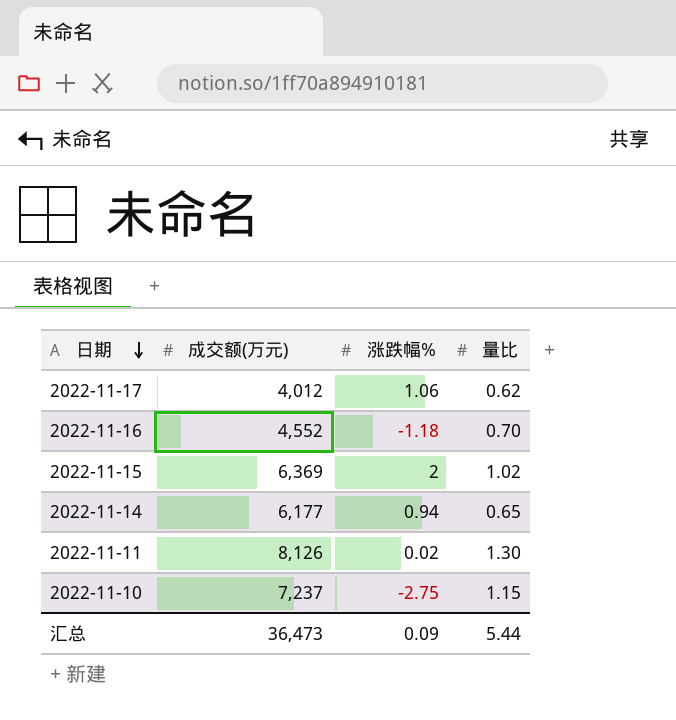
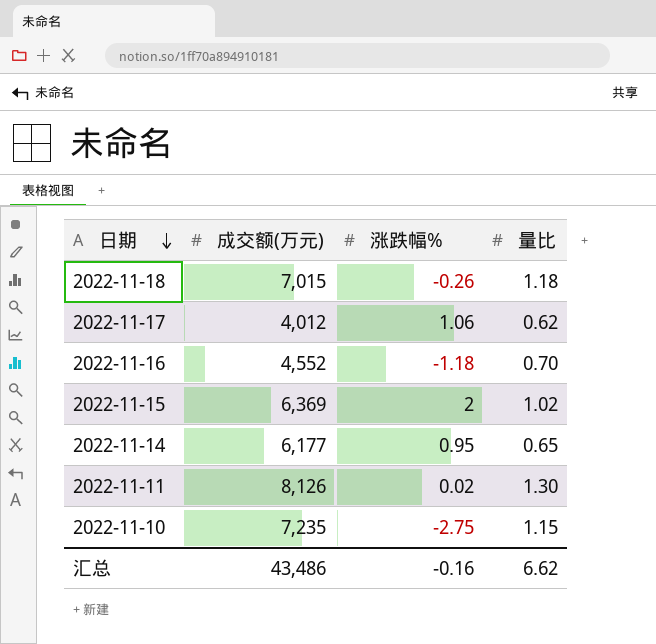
row 2022-11-18: none -> 7,015 | -0.26 | 1.18
2022-11-14 | 涨跌幅%: 0.94 -> 0.95
2022-11-10 | 成交额(万元): 7,237 -> 7,235
汇总 | 成交额(万元): 36,473 -> 43,486
汇总 | 涨跌幅%: 0.09 -> -0.16
汇总 | 量比: 5.44 -> 6.62

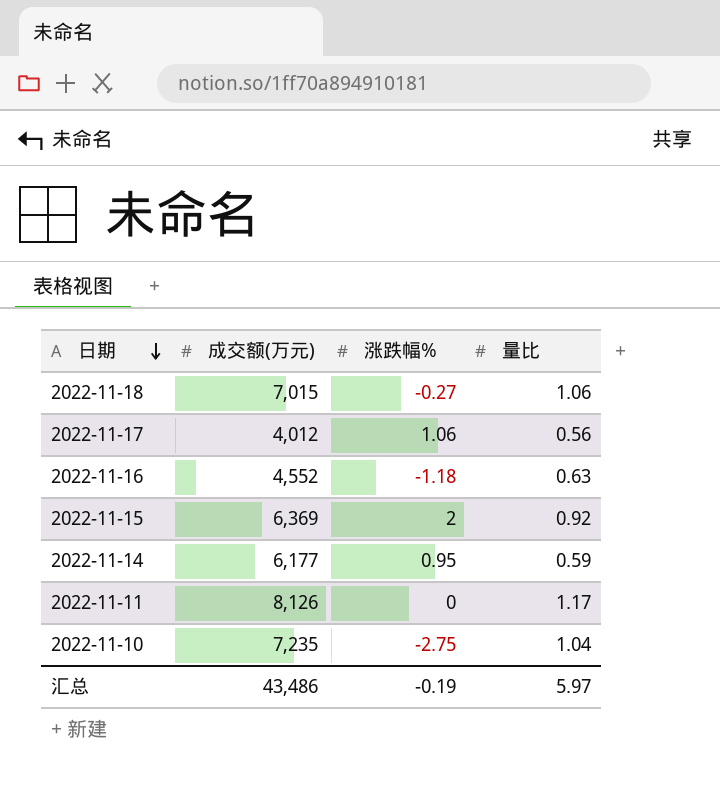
2022-11-18 | 涨跌幅%: -0.26 -> -0.27
2022-11-18 | 量比: 1.18 -> 1.06
2022-11-17 | 量比: 0.62 -> 0.56
2022-11-16 | 量比: 0.70 -> 0.63
2022-11-15 | 量比: 1.02 -> 0.92
2022-11-14 | 量比: 0.65 -> 0.59
2022-11-11 | 涨跌幅%: 0.02 -> 0
2022-11-11 | 量比: 1.30 -> 1.17
2022-11-10 | 量比: 1.15 -> 1.04
汇总 | 涨跌幅%: -0.16 -> -0.19
汇总 | 量比: 6.62 -> 5.97

